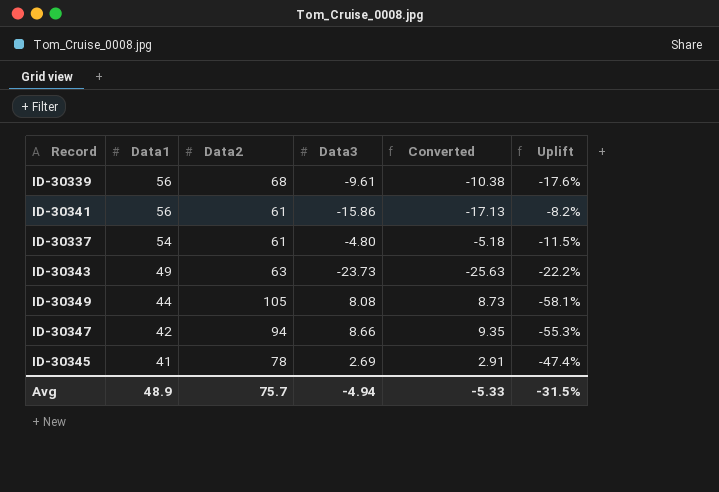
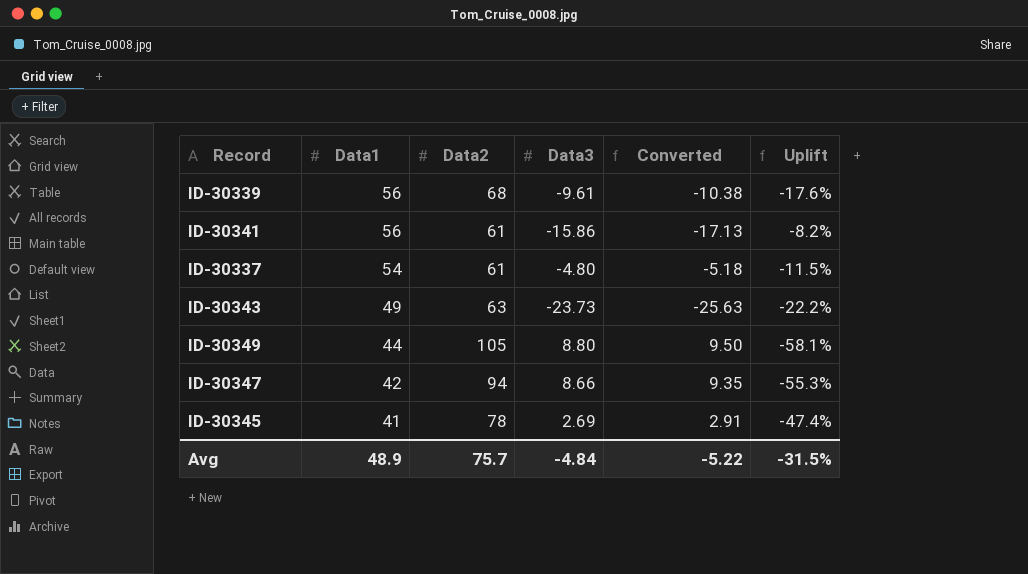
ID-30349 | Data3: 8.08 -> 8.80
ID-30349 | Converted: 8.73 -> 9.50
Avg | Data3: -4.94 -> -4.84
Avg | Converted: -5.33 -> -5.22

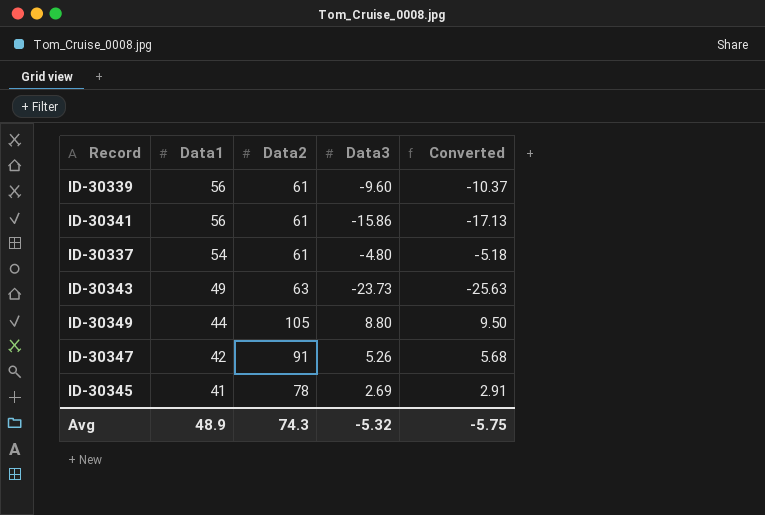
column Uplift | formula: ([Data1] - [Data2]) / [Data2] -> none
ID-30339 | Data2: 68 -> 61
ID-30339 | Data3: -9.61 -> -9.60
ID-30339 | Converted: -10.38 -> -10.37
ID-30347 | Data2: 94 -> 91
ID-30347 | Data3: 8.66 -> 5.26
ID-30347 | Converted: 9.35 -> 5.68
Avg | Data2: 75.7 -> 74.3
Avg | Data3: -4.84 -> -5.32
Avg | Converted: -5.22 -> -5.75

